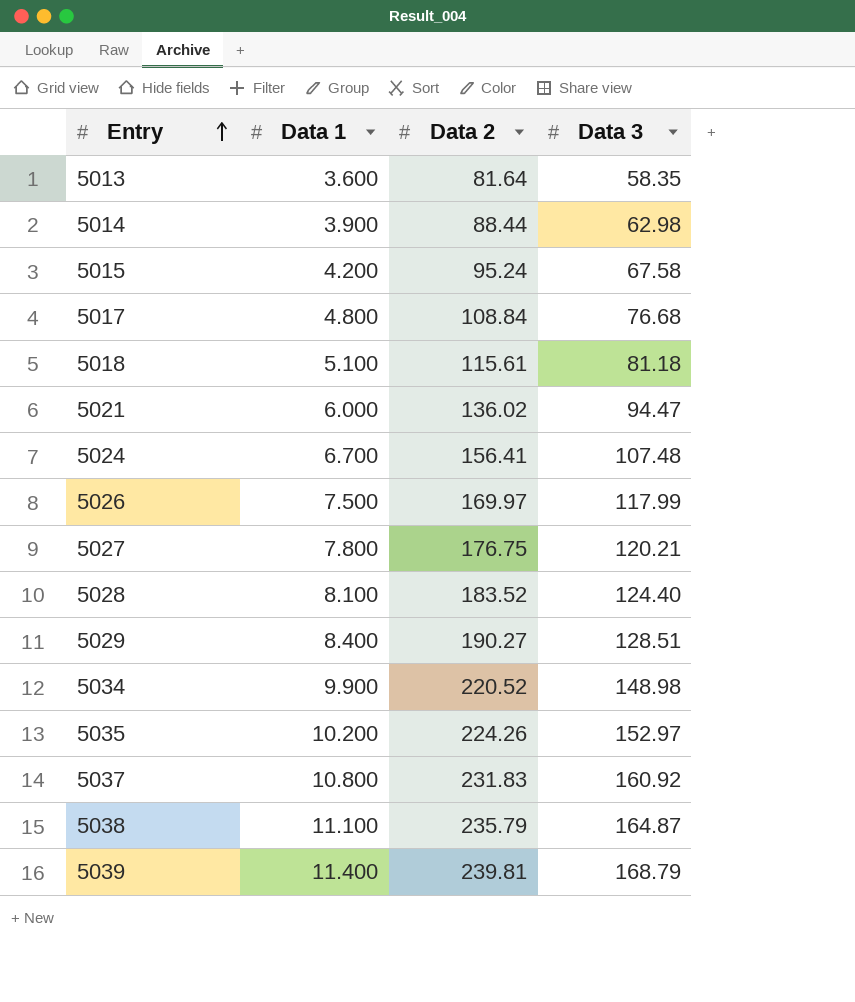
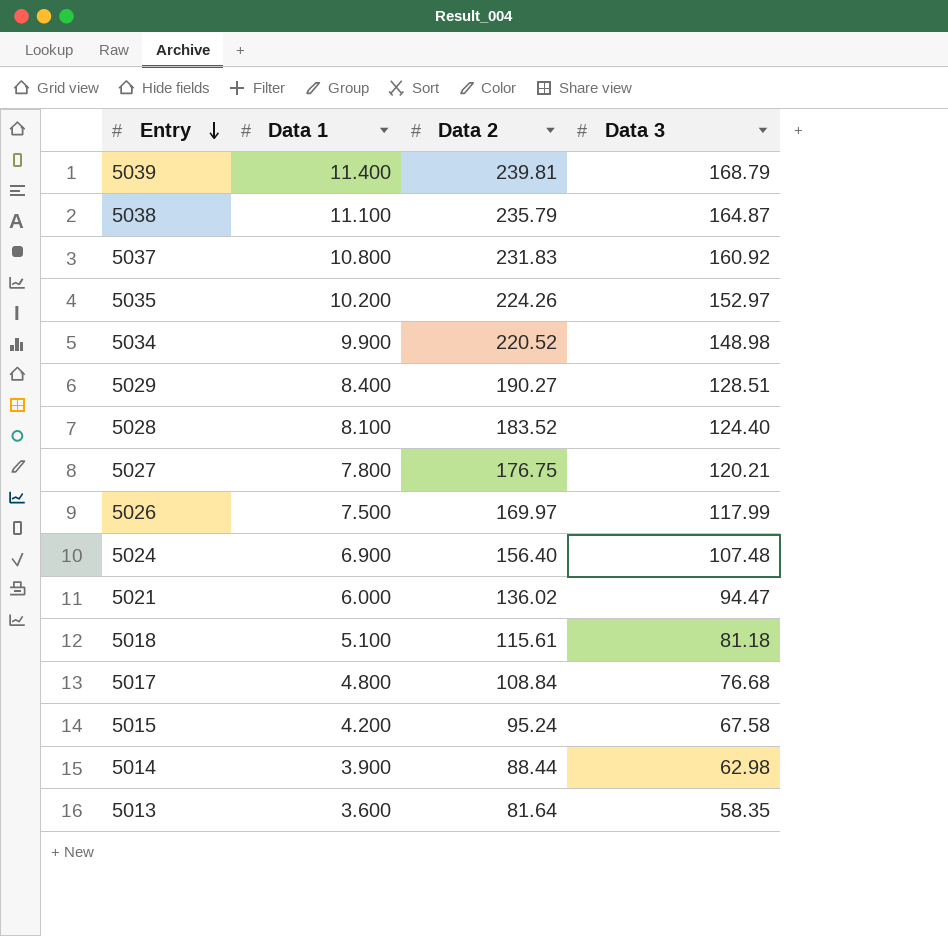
row order: Entry ascending -> Entry descending
5024 | Data 1: 6.700 -> 6.900
5024 | Data 2: 156.41 -> 156.40

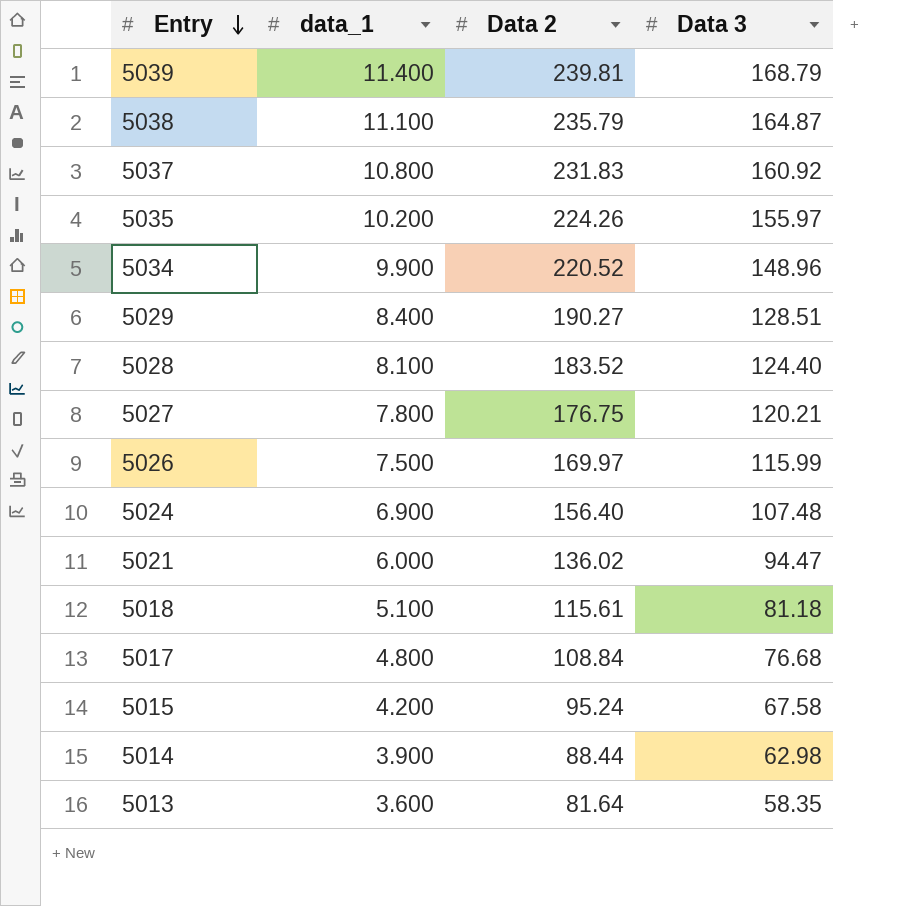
column name: Data 1 -> data_1
5035 | Data 3: 152.97 -> 155.97
5034 | Data 3: 148.98 -> 148.96
5026 | Data 3: 117.99 -> 115.99

